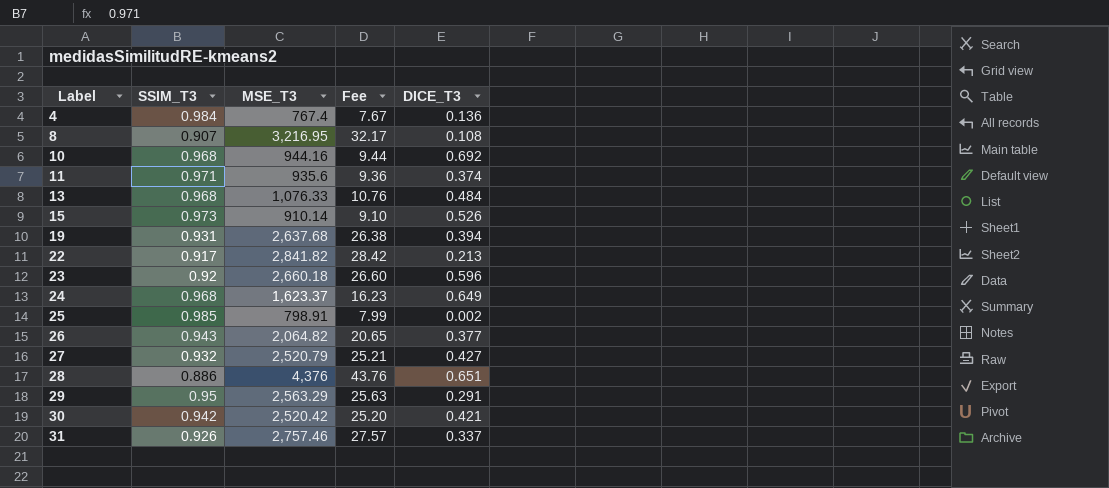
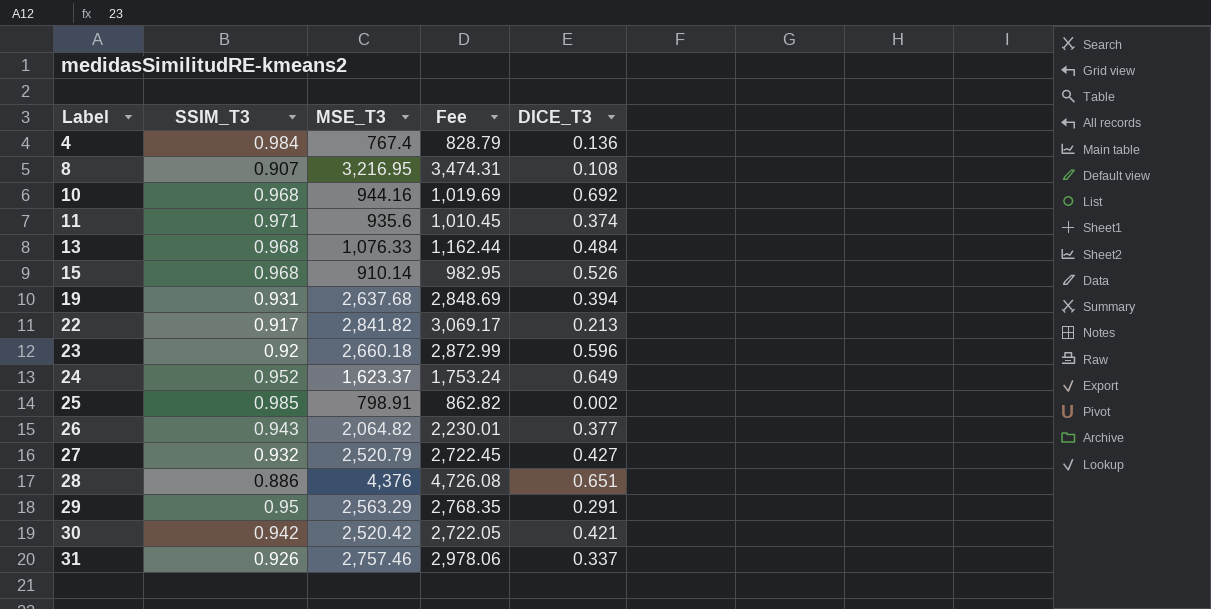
column Fee | formula: [MSE_T3] * 0.01 -> [MSE_T3] * 1.08
15 | SSIM_T3: 0.973 -> 0.968
24 | SSIM_T3: 0.968 -> 0.952

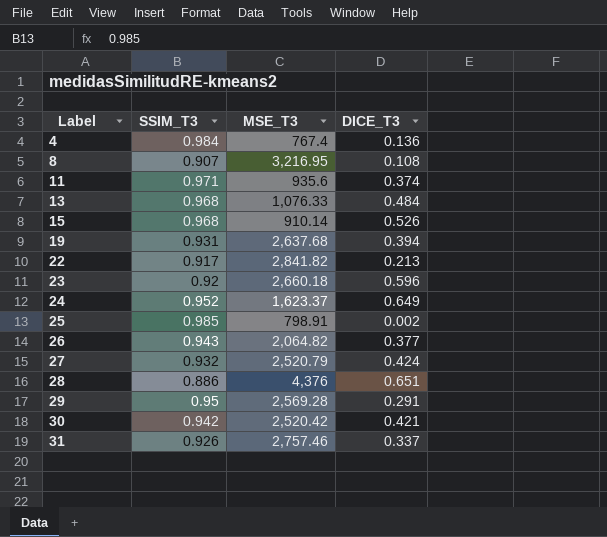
column Fee | formula: [MSE_T3] * 1.08 -> none
row 10: 0.968 | 944.16 | 1,019.69 | 0.692 -> none
27 | DICE_T3: 0.427 -> 0.424
29 | MSE_T3: 2,563.29 -> 2,569.28

